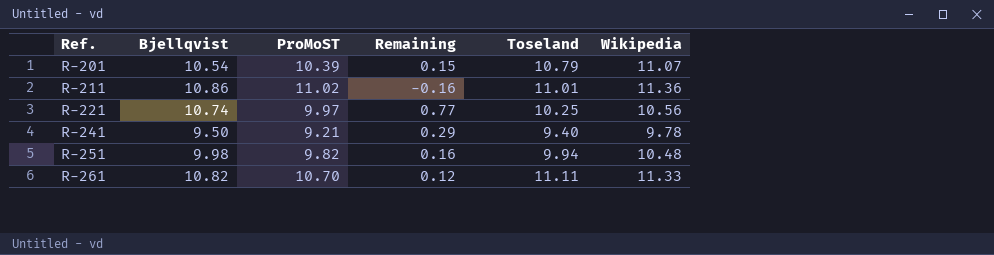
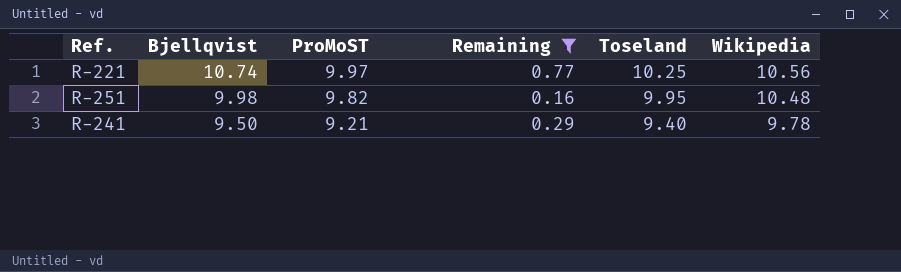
filter: none -> Remaining >= 0.16
row order: Ref. ascending -> Bjellqvist descending
R-251 | Toseland: 9.94 -> 9.95

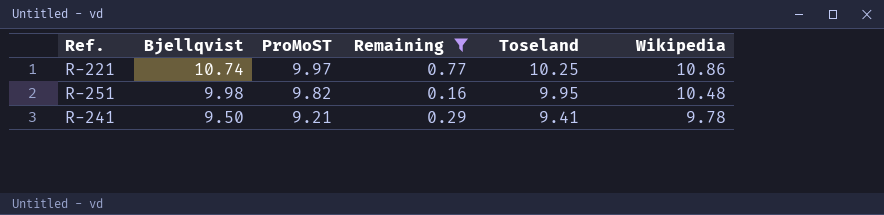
R-221 | Wikipedia: 10.56 -> 10.86
R-241 | Toseland: 9.40 -> 9.41

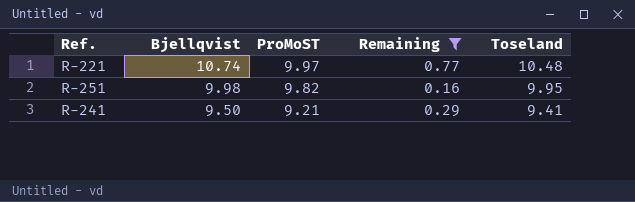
column Wikipedia | position: 6 -> none
R-221 | Toseland: 10.25 -> 10.48

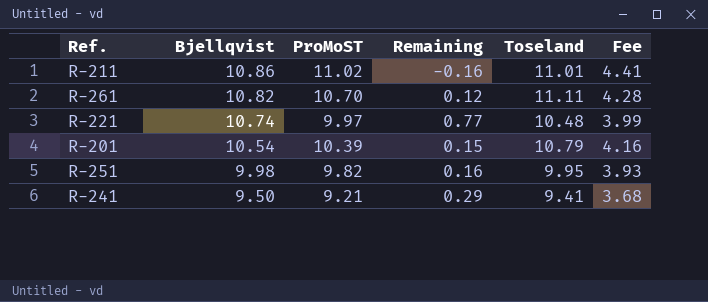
filter: Remaining >= 0.16 -> none
column Fee | formula: none -> [ProMoST] * 0.4

